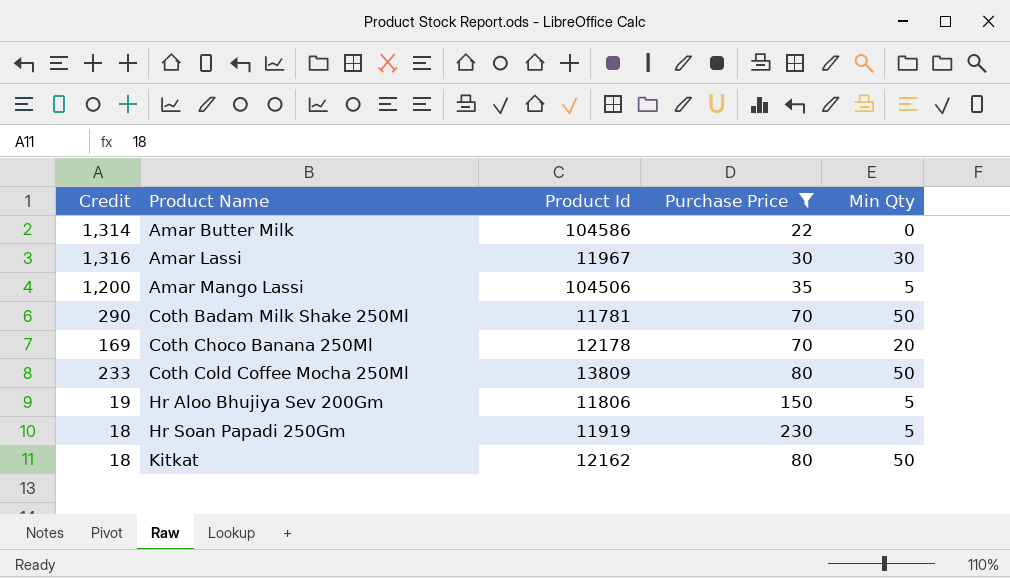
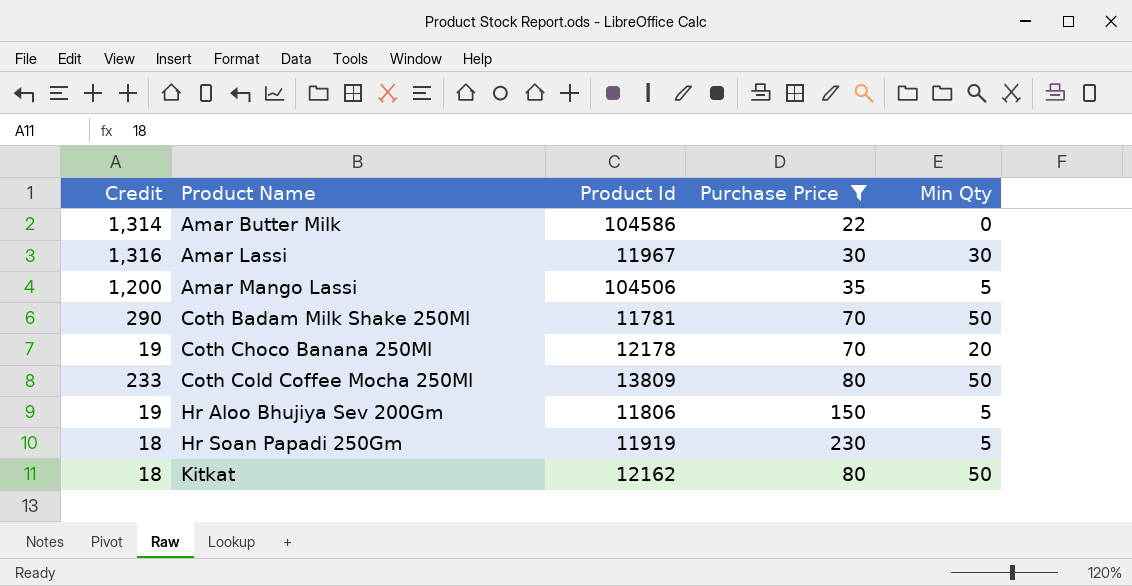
Coth Choco Banana 250Ml | Credit: 169 -> 19

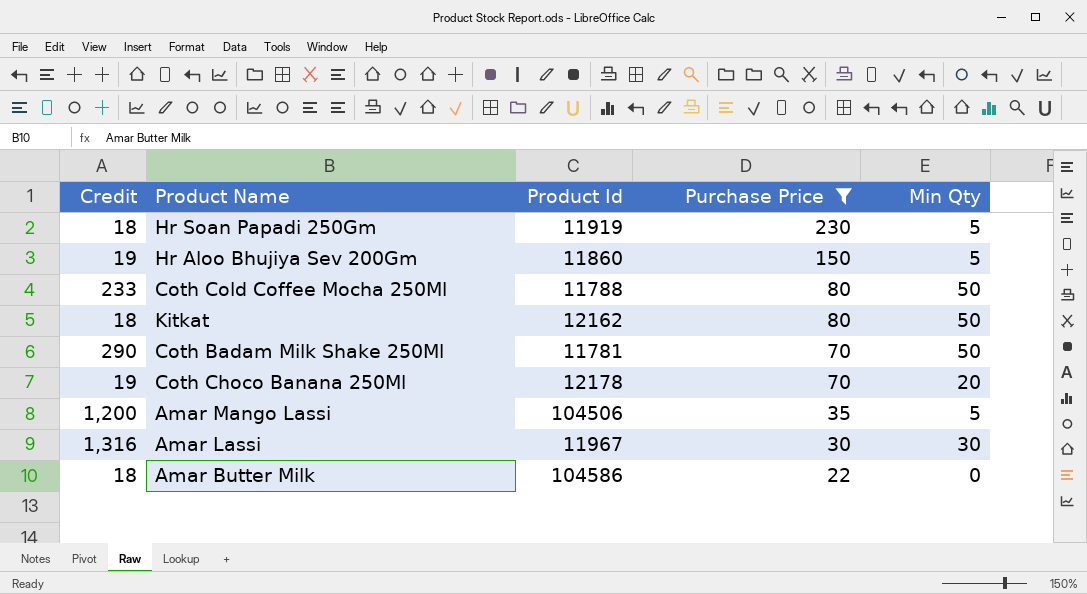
row order: Product Name ascending -> Purchase Price descending
Hr Aloo Bhujiya Sev 200Gm | Product Id: 11806 -> 11860
Coth Cold Coffee Mocha 250Ml | Product Id: 13809 -> 11788
Amar Butter Milk | Credit: 1,314 -> 18

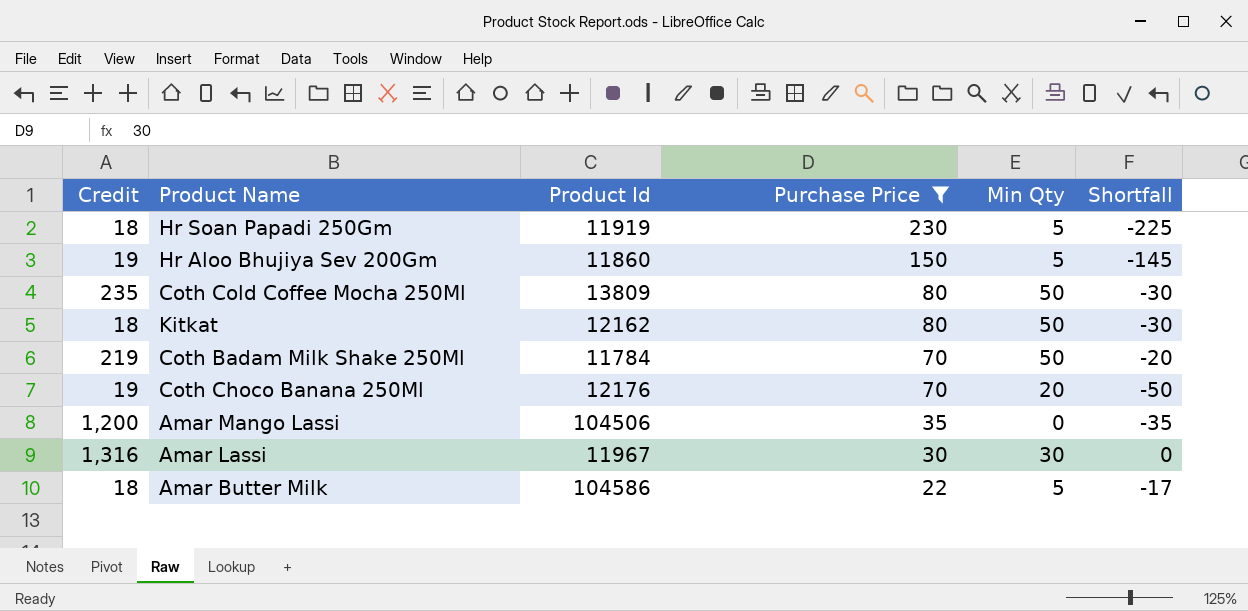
column Shortfall | formula: none -> [Min Qty] - [Purchase Price]
Coth Cold Coffee Mocha 250Ml | Credit: 233 -> 235
Coth Cold Coffee Mocha 250Ml | Product Id: 11788 -> 13809
Coth Badam Milk Shake 250Ml | Credit: 290 -> 219
Coth Badam Milk Shake 250Ml | Product Id: 11781 -> 11784
Coth Choco Banana 250Ml | Product Id: 12178 -> 12176
Amar Mango Lassi | Min Qty: 5 -> 0
Amar Butter Milk | Min Qty: 0 -> 5

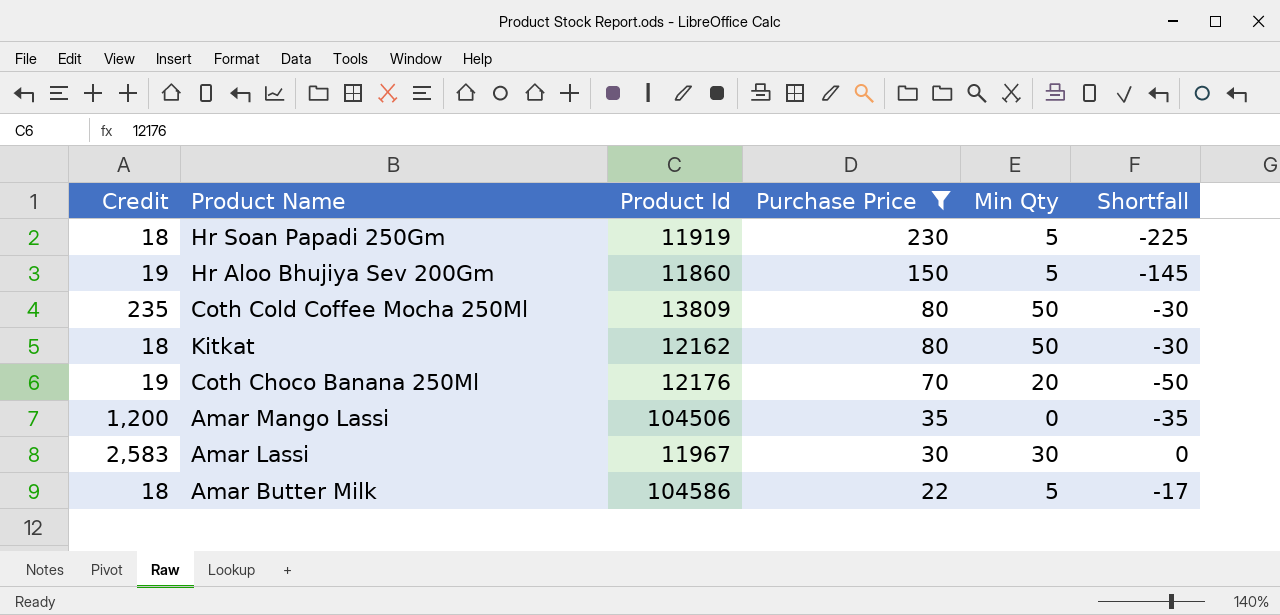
row Coth Badam Milk Shake 250Ml: 219 | 11784 | 70 | 50 | -20 -> none
Amar Lassi | Credit: 1,316 -> 2,583

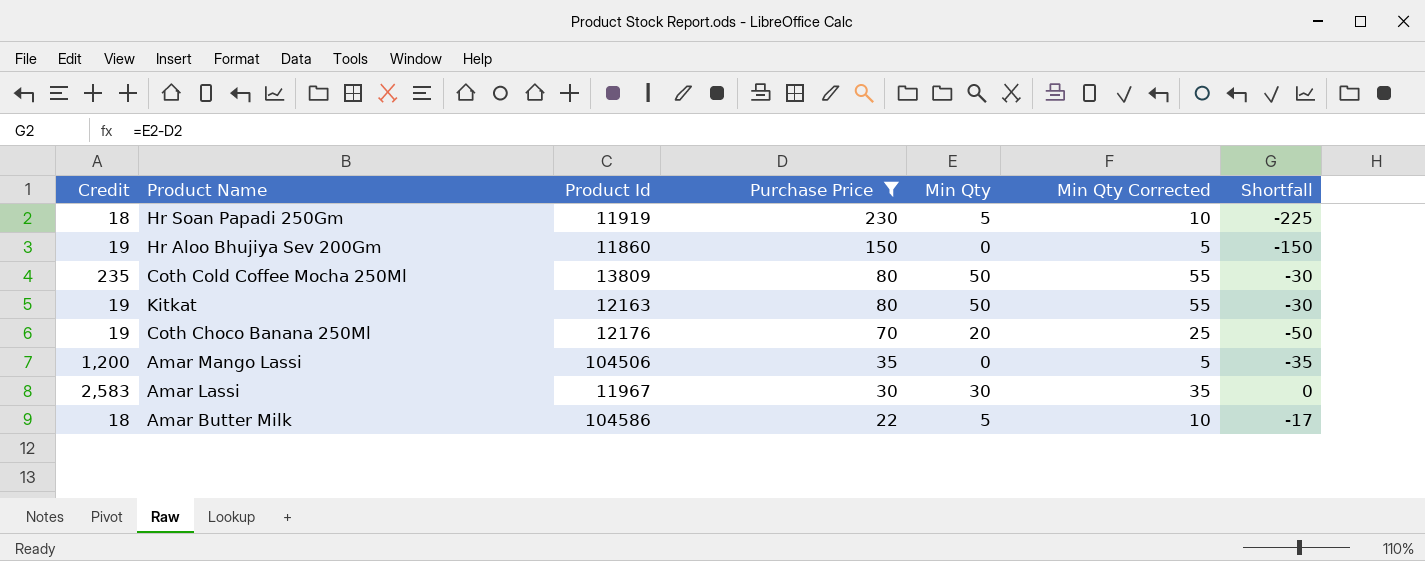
column Min Qty Corrected | formula: none -> [Min Qty] + 5
Hr Aloo Bhujiya Sev 200Gm | Min Qty: 5 -> 0
Hr Aloo Bhujiya Sev 200Gm | Shortfall: -145 -> -150
Kitkat | Credit: 18 -> 19
Kitkat | Product Id: 12162 -> 12163

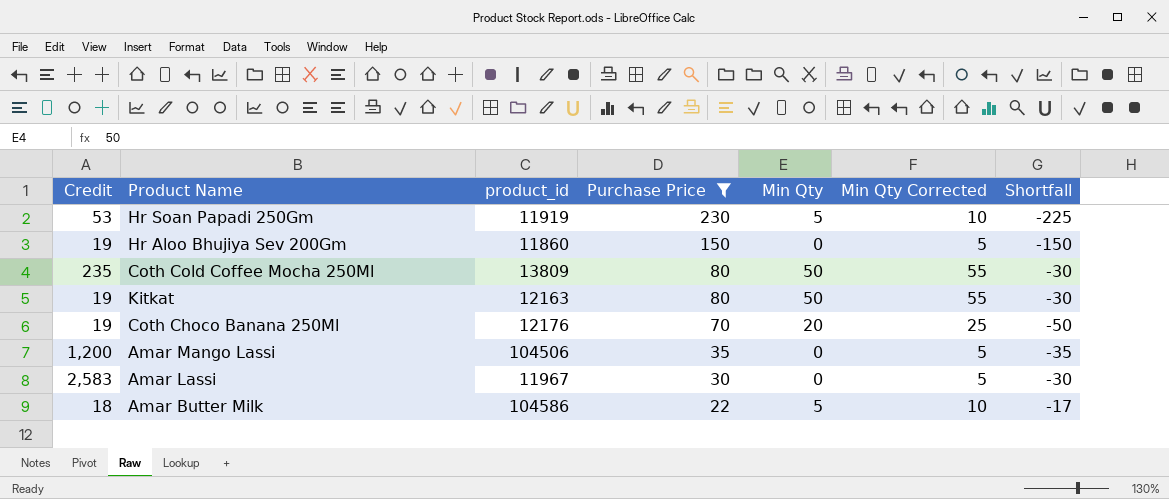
column name: Product Id -> product_id
Hr Soan Papadi 250Gm | Credit: 18 -> 53
Amar Lassi | Min Qty: 30 -> 0
Amar Lassi | Min Qty Corrected: 35 -> 5
Amar Lassi | Shortfall: 0 -> -30

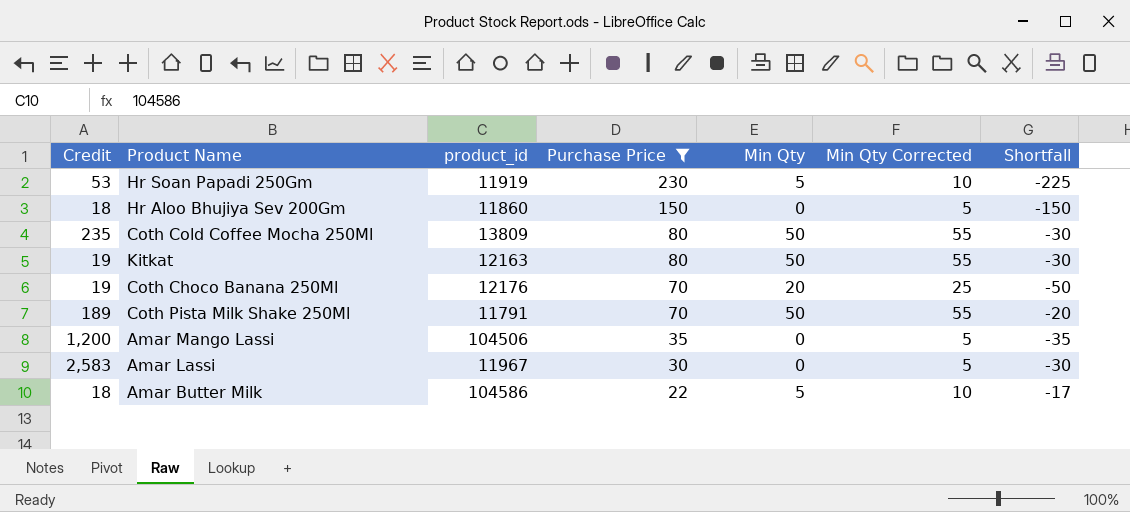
Hr Aloo Bhujiya Sev 200Gm | Credit: 19 -> 18
row Coth Pista Milk Shake 250Ml: none -> 189 | 11791 | 70 | 50 | 55 | -20

